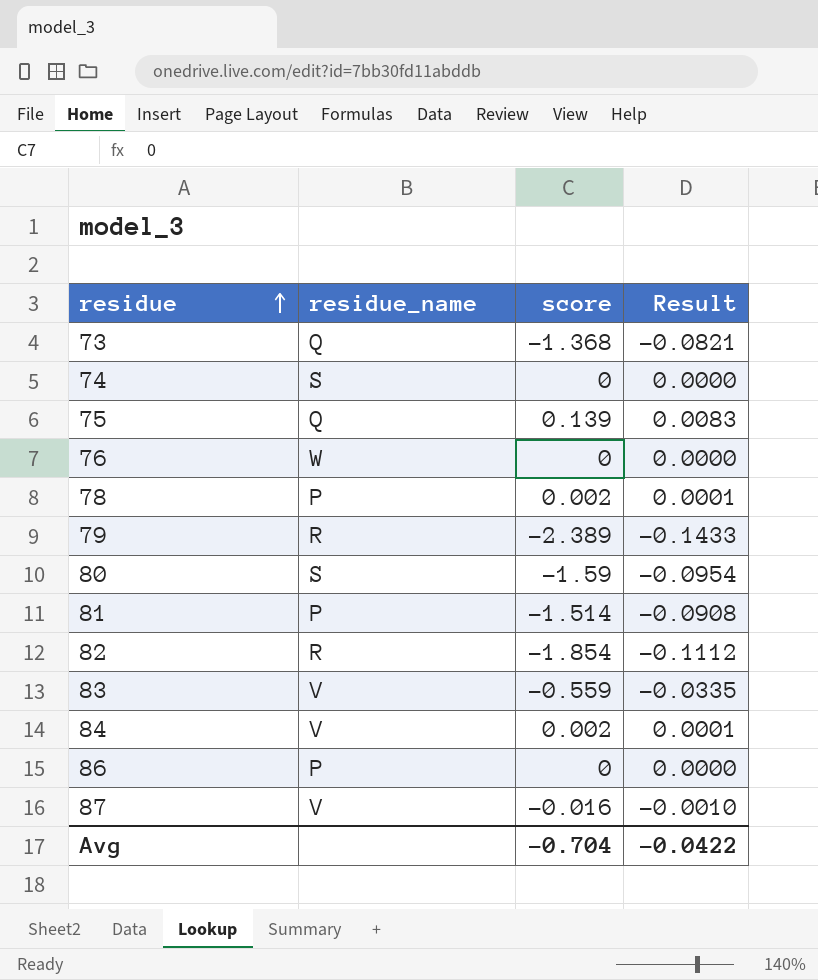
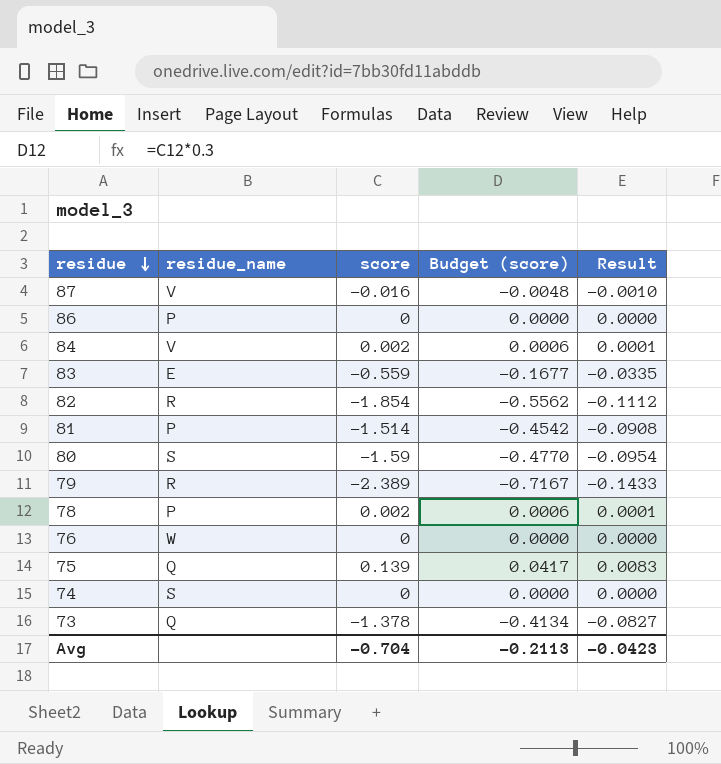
row order: residue ascending -> residue descending
column Budget (score) | formula: none -> [score] * 0.3
83 | residue_name: V -> E
73 | score: -1.368 -> -1.378
73 | Result: -0.0821 -> -0.0827
Avg | Result: -0.0422 -> -0.0423

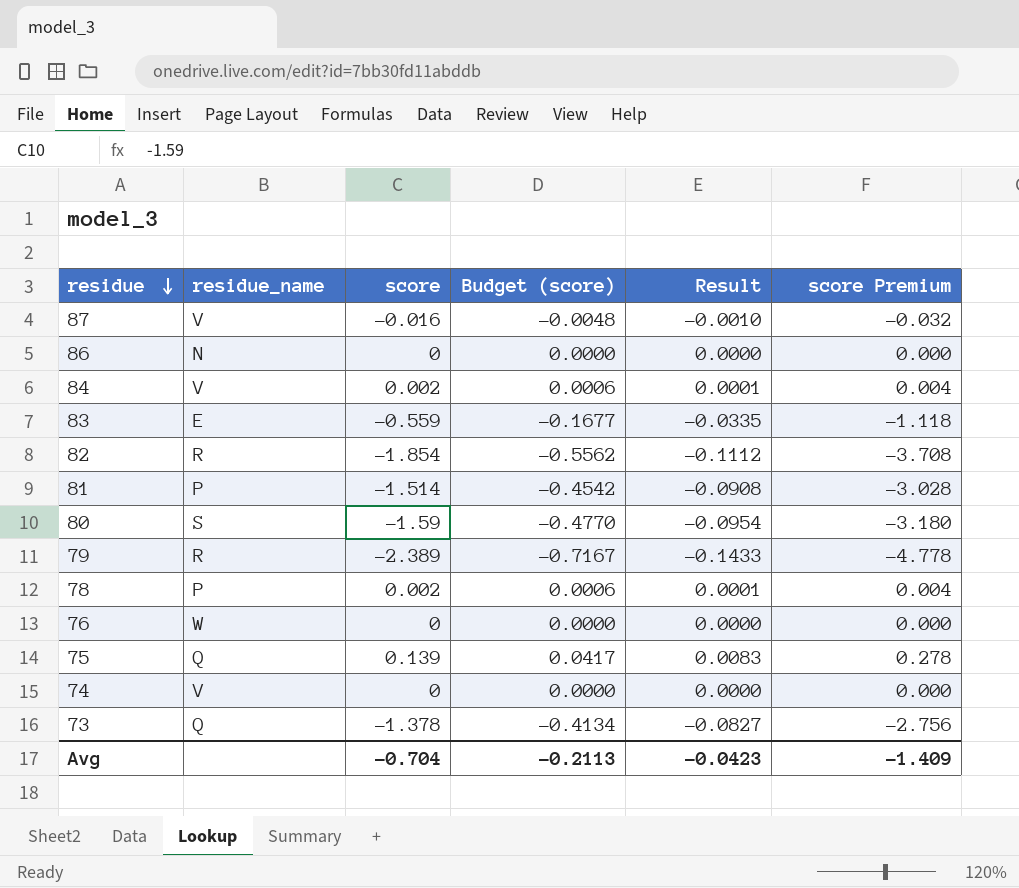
column score Premium | formula: none -> [score] * 2
86 | residue_name: P -> N
74 | residue_name: S -> V

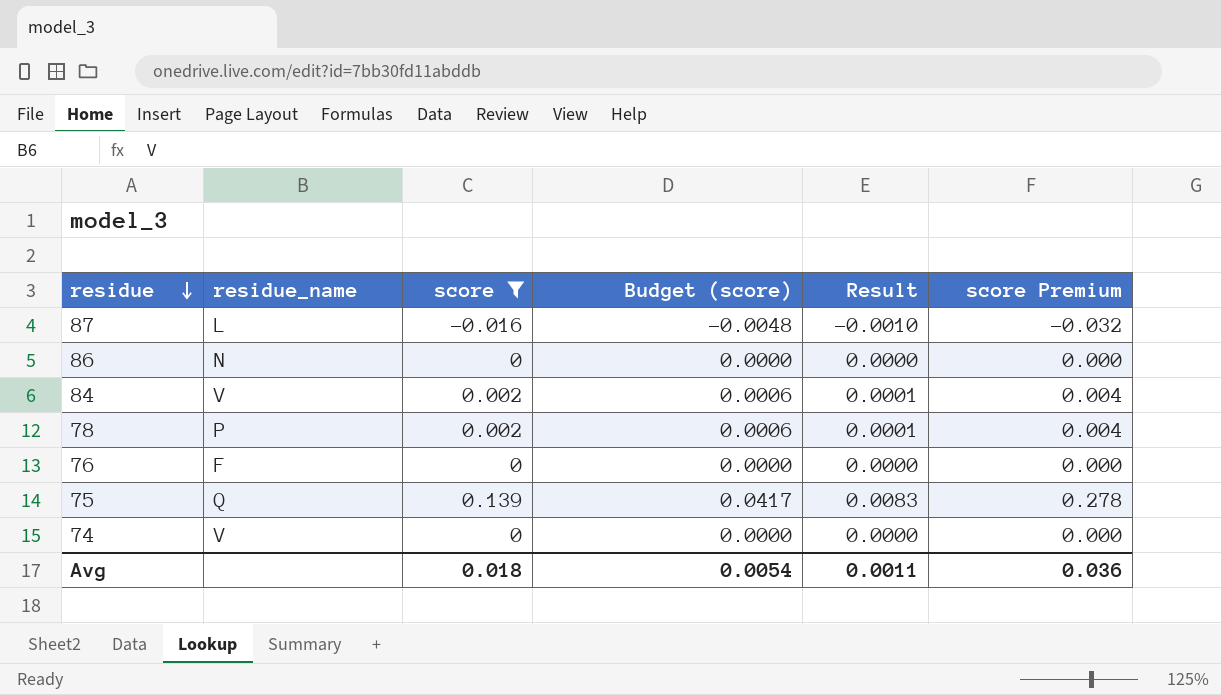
filter: none -> score >= -0.016
87 | residue_name: V -> L
76 | residue_name: W -> F
Avg | score: -0.704 -> 0.018
Avg | Budget (score): -0.2113 -> 0.0054
Avg | Result: -0.0423 -> 0.0011
Avg | score Premium: -1.409 -> 0.036

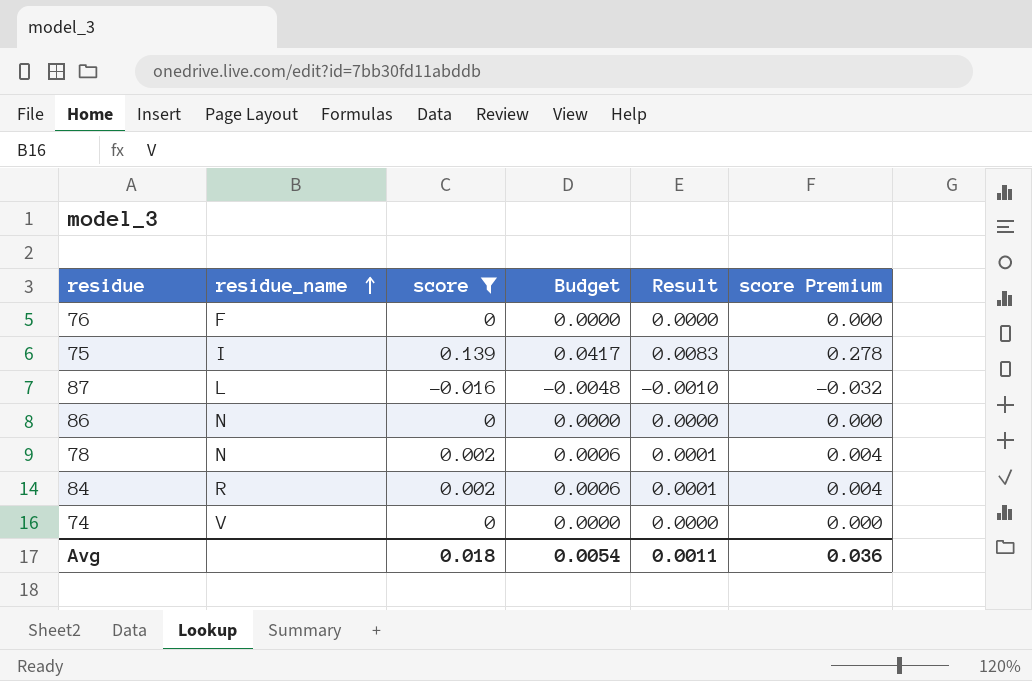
row order: residue descending -> residue_name ascending
column name: Budget (score) -> Budget
75 | residue_name: Q -> I
78 | residue_name: P -> N
84 | residue_name: V -> R

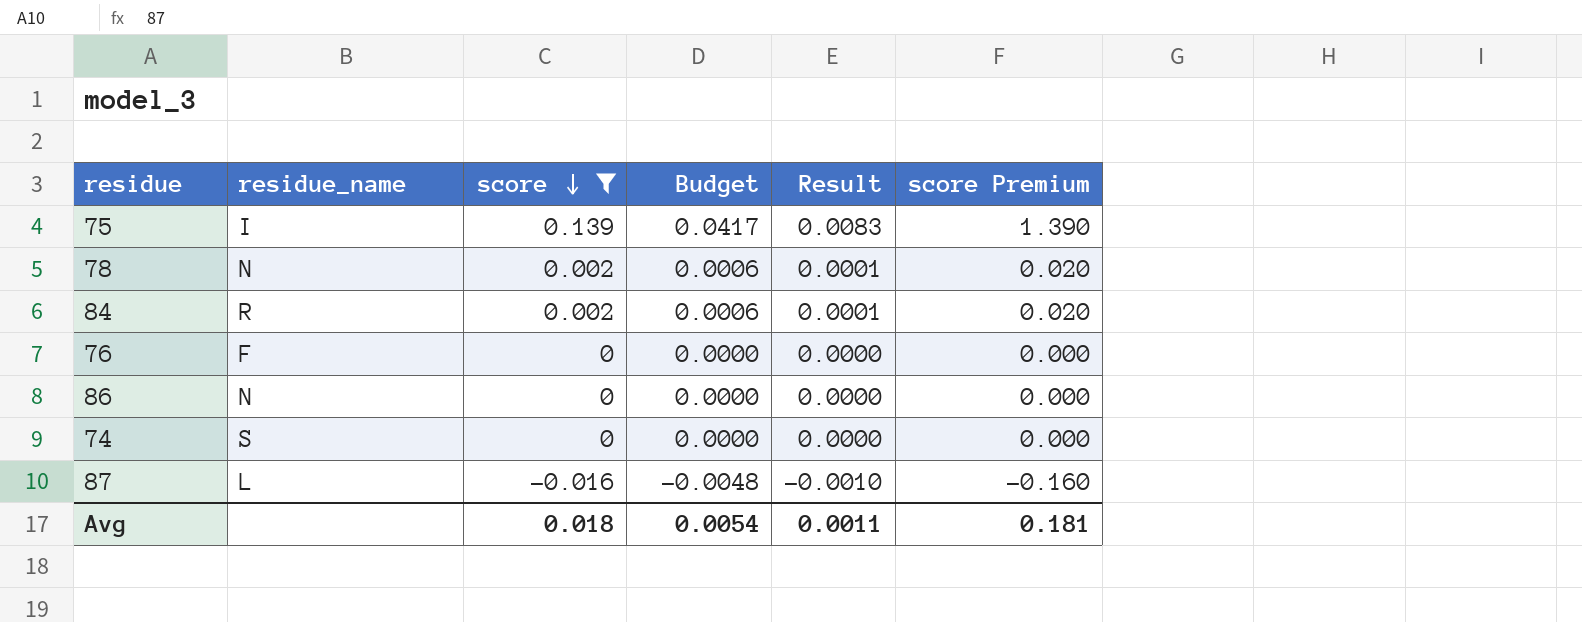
row order: residue_name ascending -> score descending
column score Premium | formula: [score] * 2 -> [score] * 10
74 | residue_name: V -> S
Avg | score Premium: 0.036 -> 0.181

